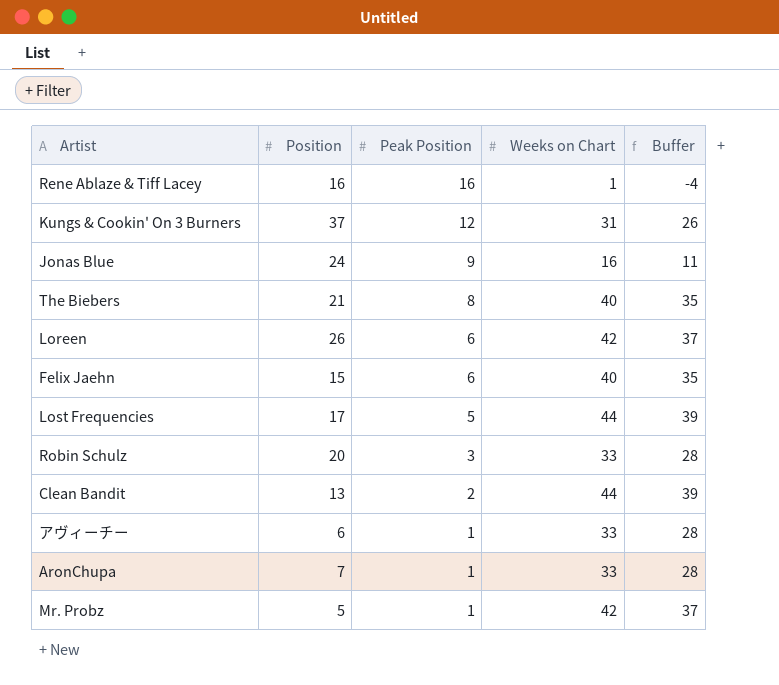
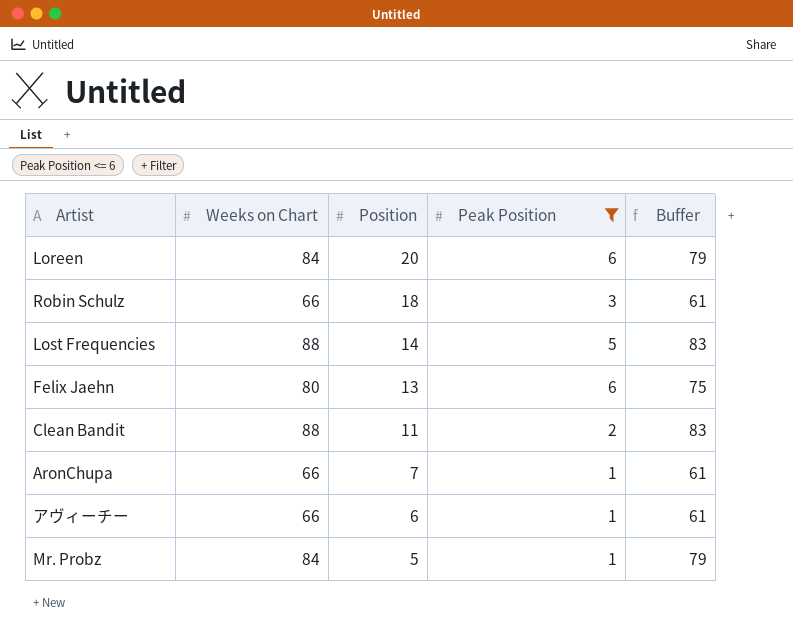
filter: none -> Peak Position <= 6
row order: Peak Position descending -> Position descending
column Weeks on Chart | position: 4 -> 2
Loreen | Weeks on Chart: 42 -> 84
Loreen | Position: 26 -> 20
Loreen | Buffer: 37 -> 79
Robin Schulz | Weeks on Chart: 33 -> 66
Robin Schulz | Position: 20 -> 18
Robin Schulz | Buffer: 28 -> 61
Lost Frequencies | Weeks on Chart: 44 -> 88
Lost Frequencies | Position: 17 -> 14
Lost Frequencies | Buffer: 39 -> 83
Felix Jaehn | Weeks on Chart: 40 -> 80
Felix Jaehn | Position: 15 -> 13
Felix Jaehn | Buffer: 35 -> 75
Clean Bandit | Weeks on Chart: 44 -> 88
Clean Bandit | Position: 13 -> 11
Clean Bandit | Buffer: 39 -> 83
AronChupa | Weeks on Chart: 33 -> 66
AronChupa | Buffer: 28 -> 61
アヴィーチー | Weeks on Chart: 33 -> 66
アヴィーチー | Buffer: 28 -> 61
Mr. Probz | Weeks on Chart: 42 -> 84
Mr. Probz | Buffer: 37 -> 79

